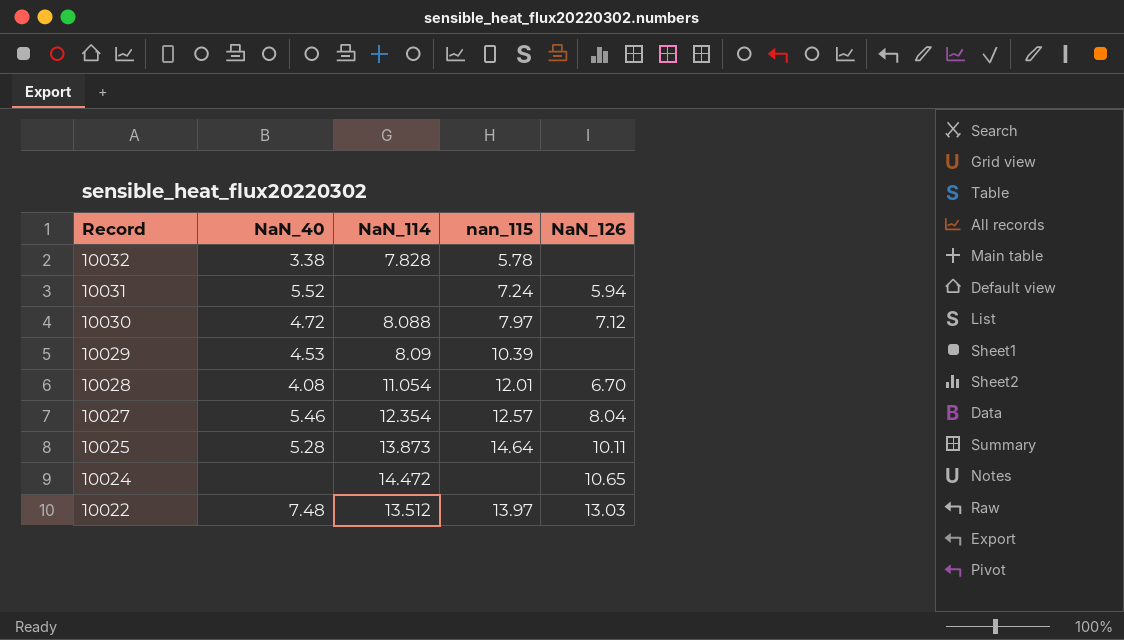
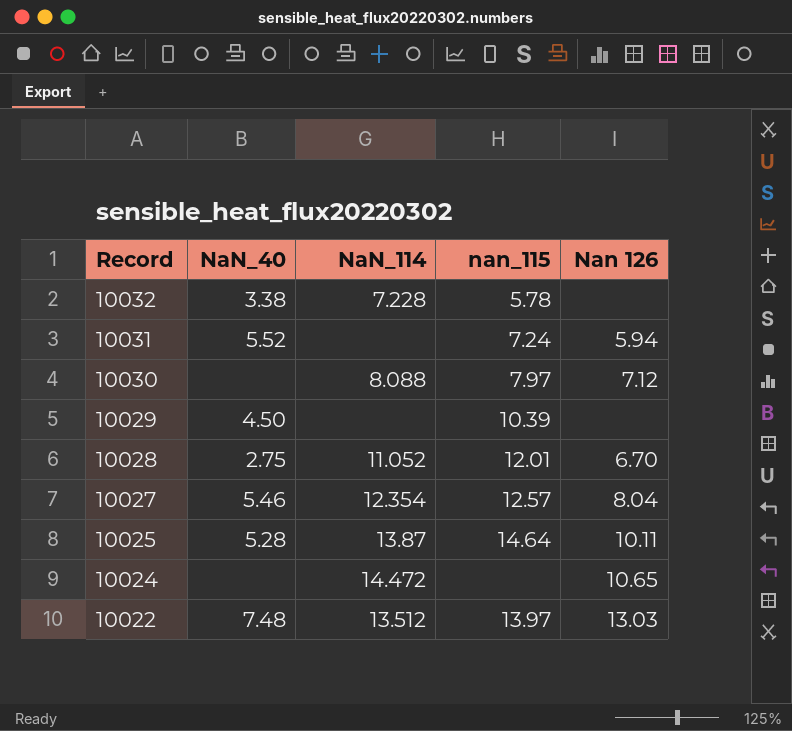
column name: NaN_126 -> Nan 126
10032 | NaN_114: 7.828 -> 7.228
10030 | NaN_40: 4.72 -> none
10029 | NaN_40: 4.53 -> 4.50
10029 | NaN_114: 8.09 -> none
10028 | NaN_40: 4.08 -> 2.75
10028 | NaN_114: 11.054 -> 11.052
10025 | NaN_114: 13.873 -> 13.87

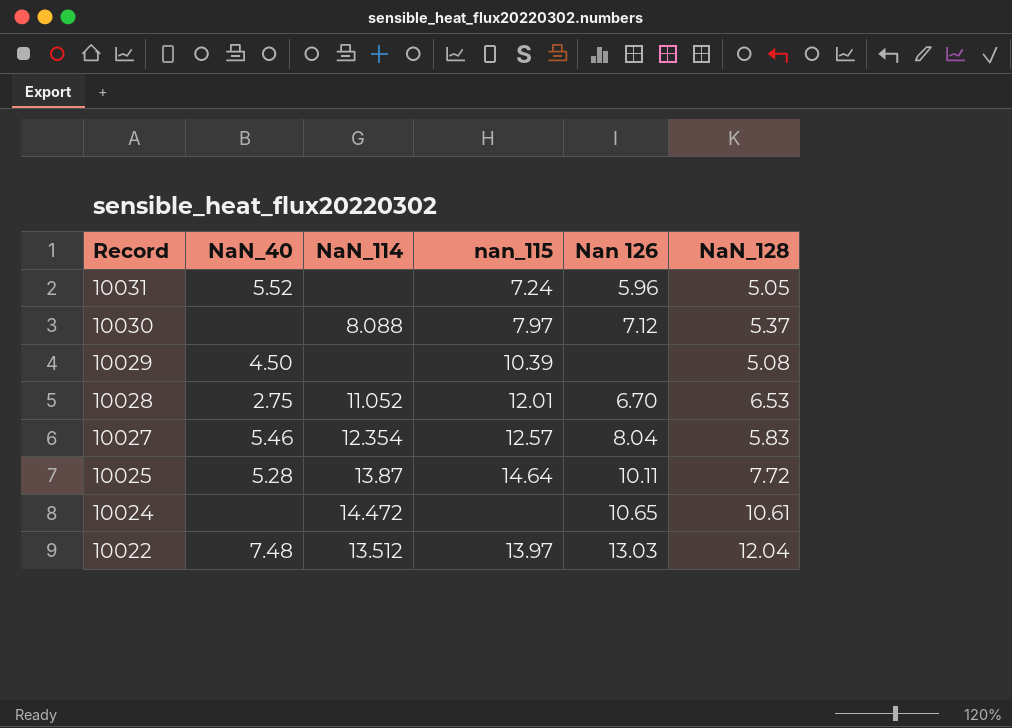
column NaN_128 | position: none -> 6
row 10032: 3.38 | 7.228 | 5.78 | none -> none
10031 | Nan 126: 5.94 -> 5.96

